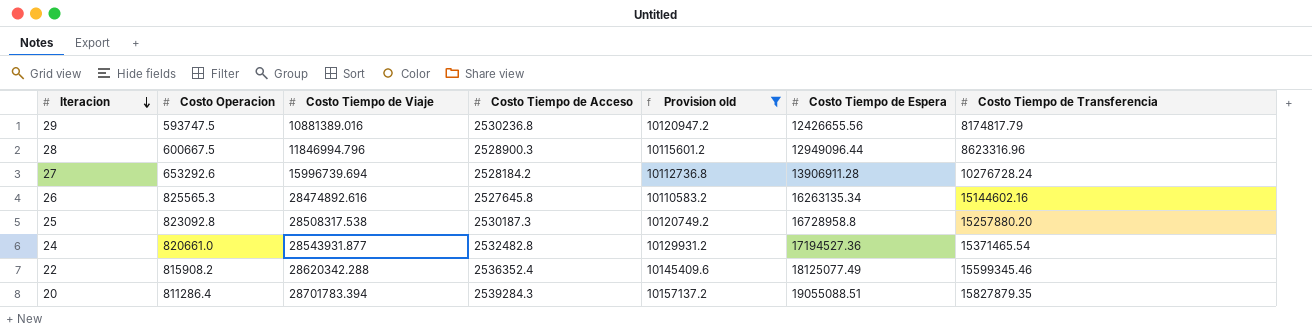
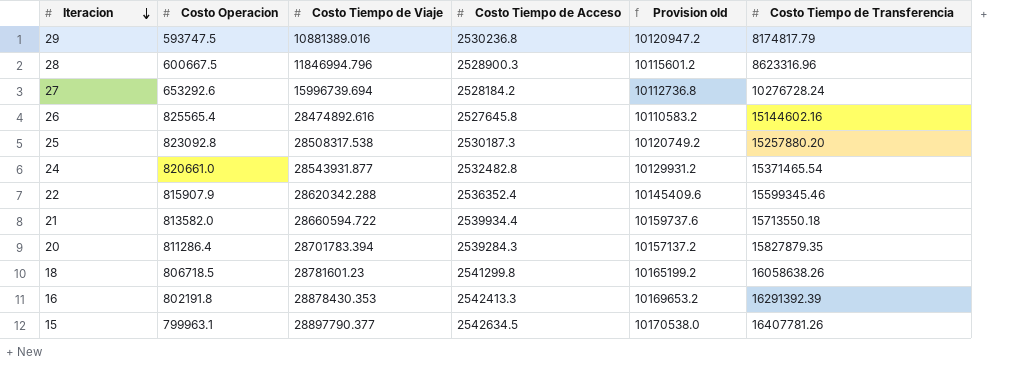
filter: Provision old <= 10157137.2 -> none
column Costo Tiempo de Espera | position: 6 -> none
26 | Costo Operacion: 825565.3 -> 825565.4
22 | Costo Operacion: 815908.2 -> 815907.9

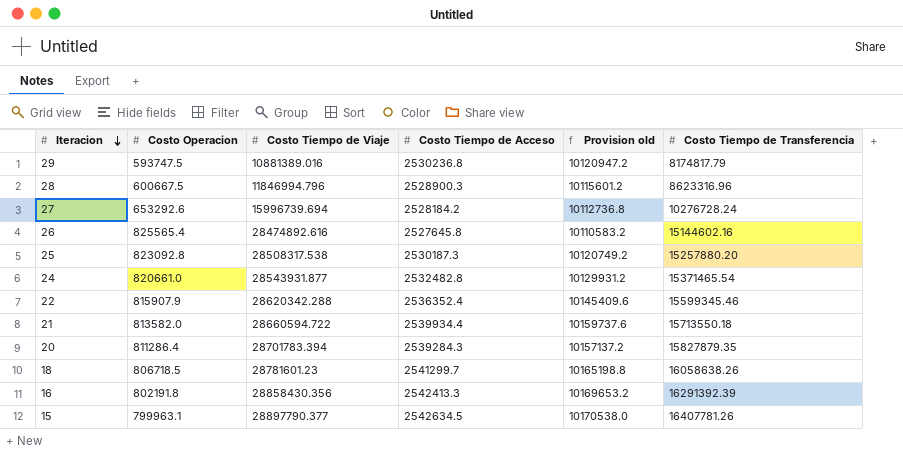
18 | Costo Tiempo de Acceso: 2541299.8 -> 2541299.7
18 | Provision old: 10165199.2 -> 10165198.8
16 | Costo Tiempo de Viaje: 28878430.353 -> 28858430.356

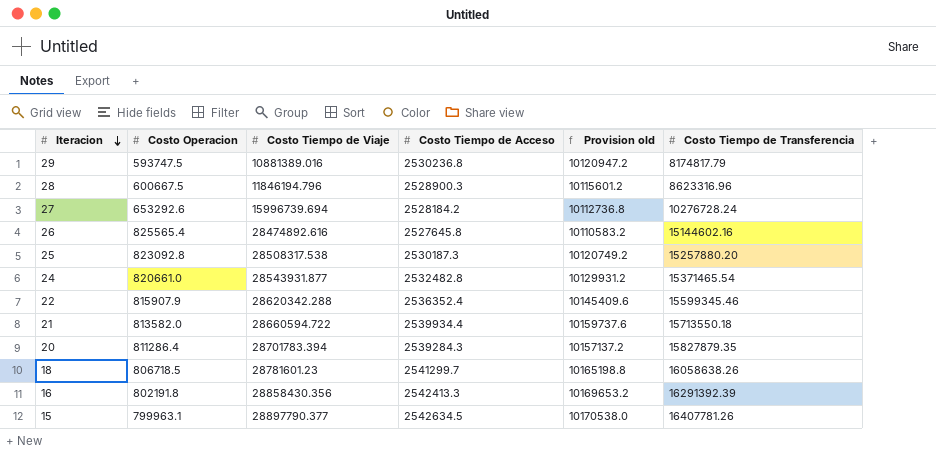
28 | Costo Tiempo de Viaje: 11846994.796 -> 11846194.796

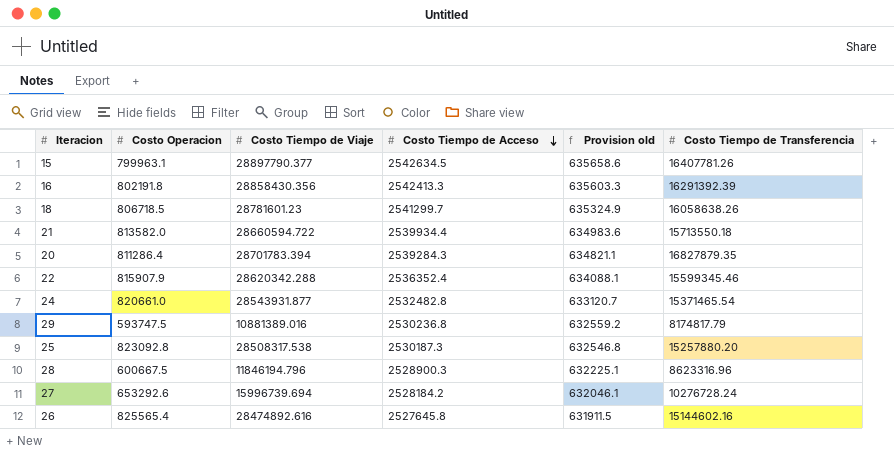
row order: Iteracion descending -> Costo Tiempo de Acceso descending
column Provision old | formula: [Costo Tiempo de Acceso] * 4 -> [Costo Tiempo de Acceso] * 0.25
20 | Costo Tiempo de Transferencia: 15827879.35 -> 16827879.35

